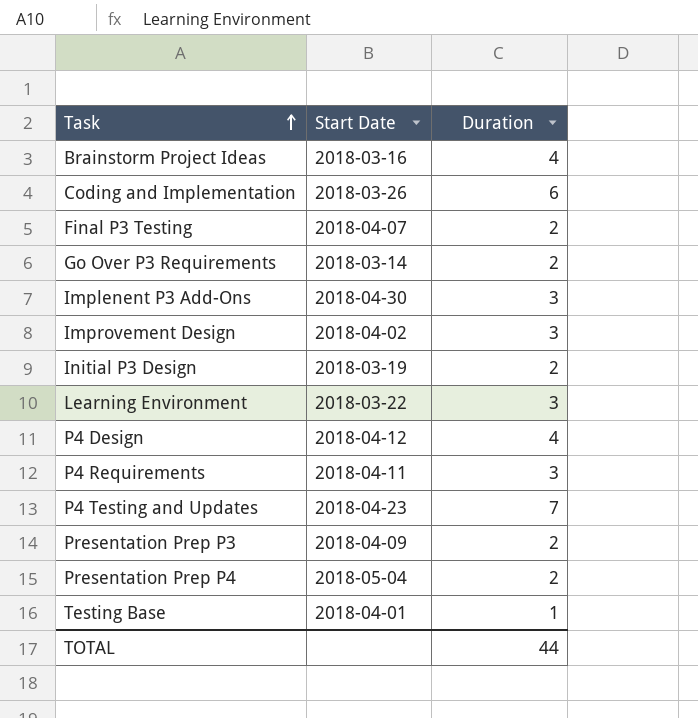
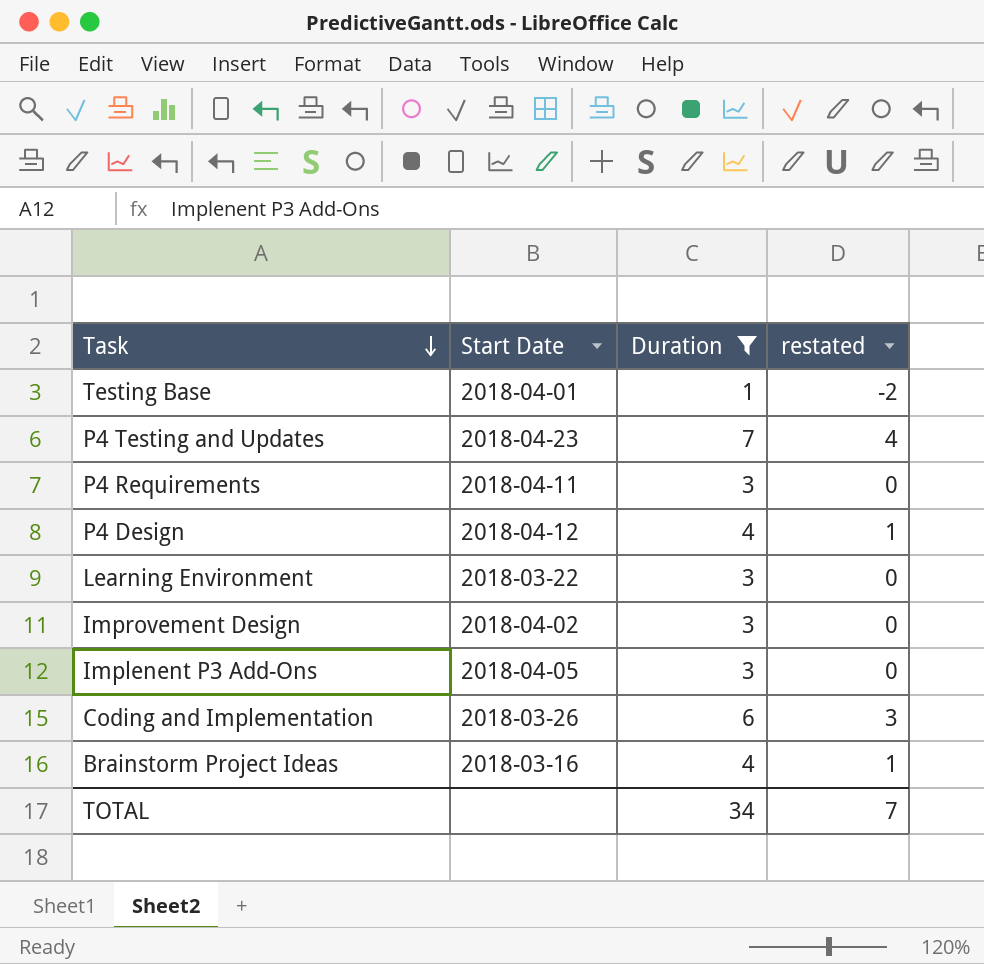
filter: none -> Duration != 2
row order: Task ascending -> Task descending
column restated | formula: none -> [Duration] - 3
Implenent P3 Add-Ons | Start Date: 2018-04-30 -> 2018-04-05
TOTAL | Duration: 44 -> 34

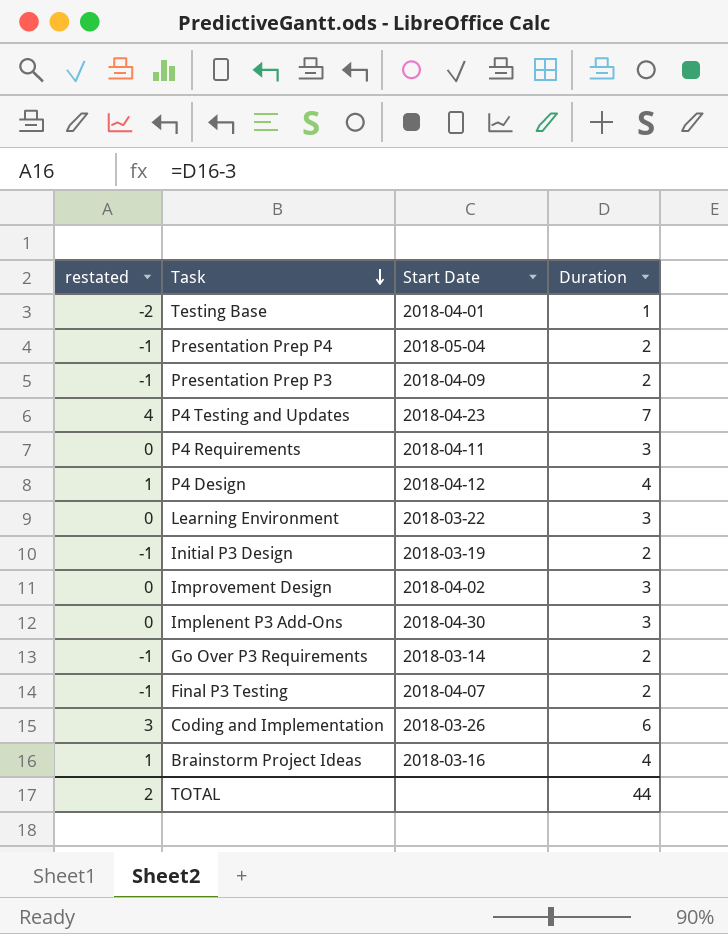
filter: Duration != 2 -> none
column restated | position: 4 -> 1
Implenent P3 Add-Ons | Start Date: 2018-04-05 -> 2018-04-30
TOTAL | restated: 7 -> 2
TOTAL | Duration: 34 -> 44

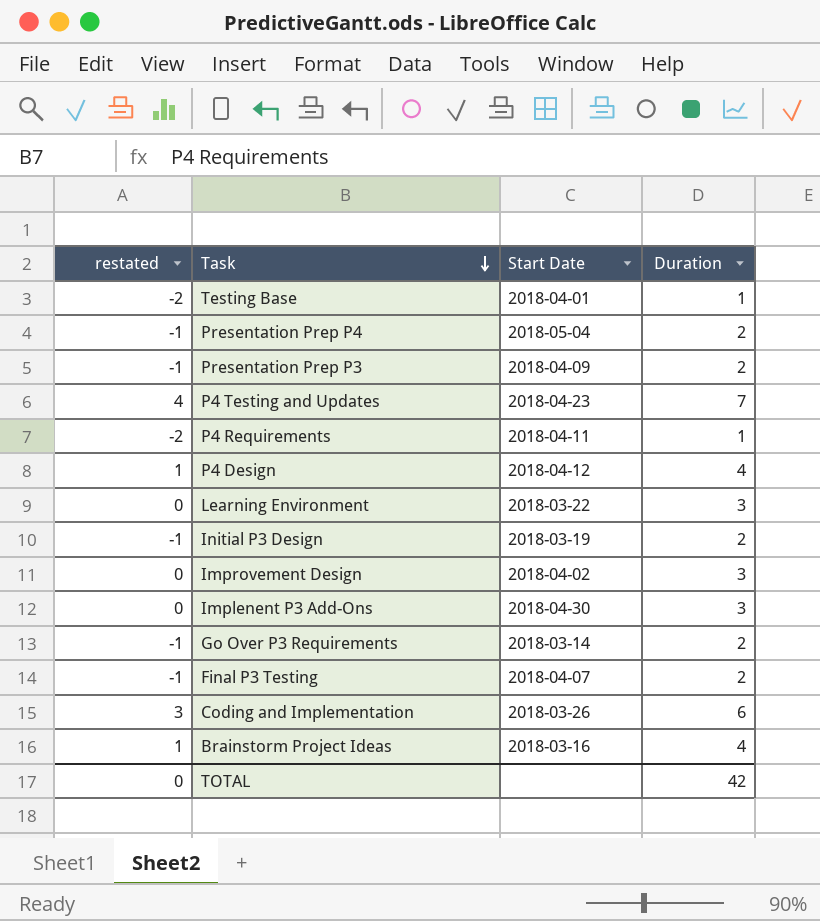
P4 Requirements | restated: 0 -> -2
P4 Requirements | Duration: 3 -> 1
TOTAL | restated: 2 -> 0
TOTAL | Duration: 44 -> 42

